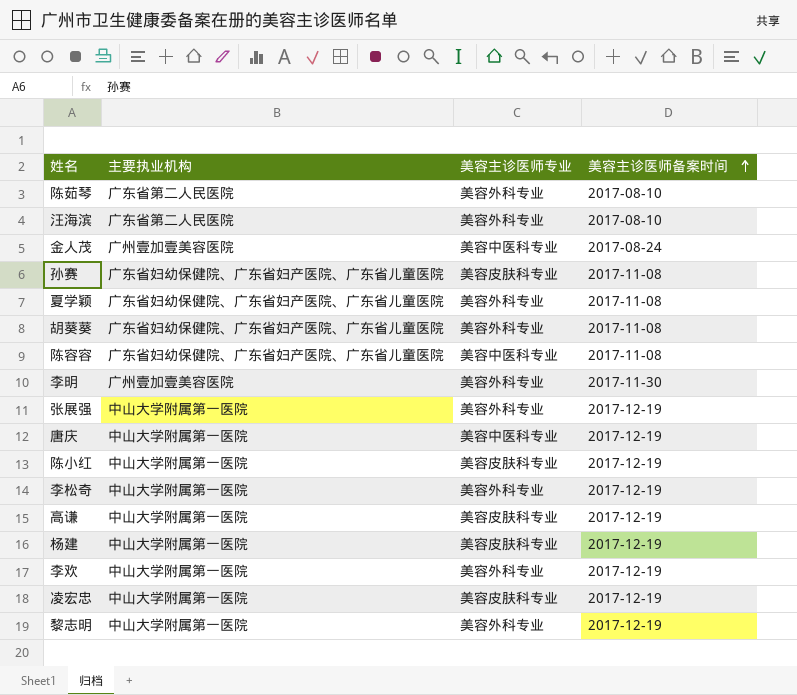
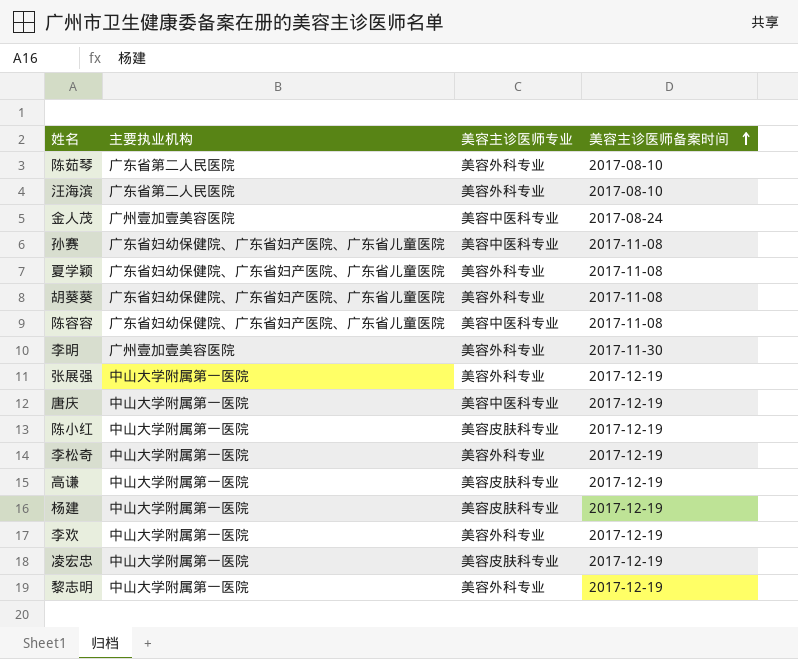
孙赛 | 美容主诊医师专业: 美容皮肤科专业 -> 美容中医科专业

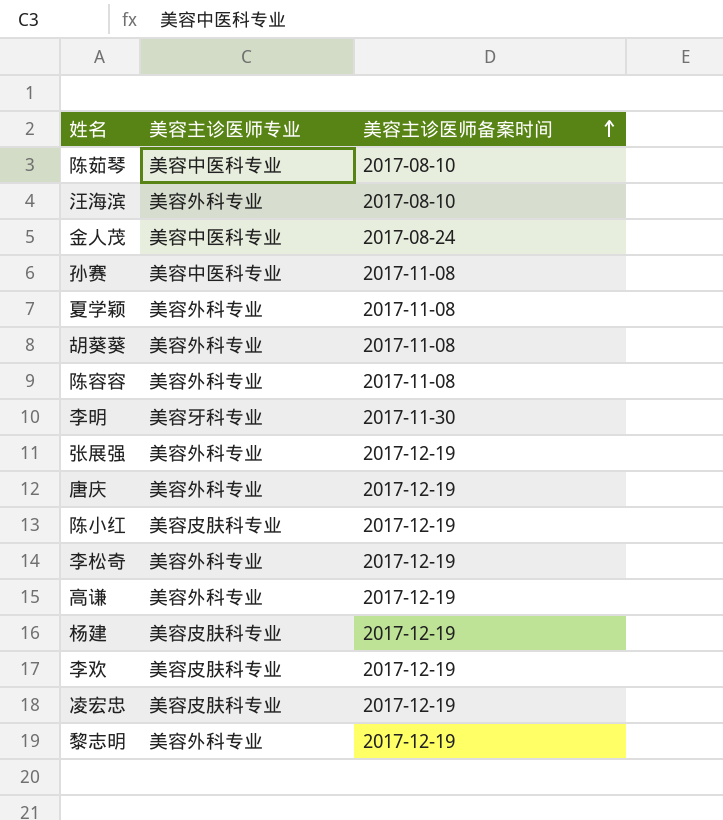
column 主要执业机构 | position: 2 -> none
陈茹琴 | 美容主诊医师专业: 美容外科专业 -> 美容中医科专业
陈容容 | 美容主诊医师专业: 美容中医科专业 -> 美容外科专业
李明 | 美容主诊医师专业: 美容外科专业 -> 美容牙科专业
唐庆 | 美容主诊医师专业: 美容中医科专业 -> 美容外科专业
高谦 | 美容主诊医师专业: 美容皮肤科专业 -> 美容外科专业
李欢 | 美容主诊医师专业: 美容外科专业 -> 美容皮肤科专业

